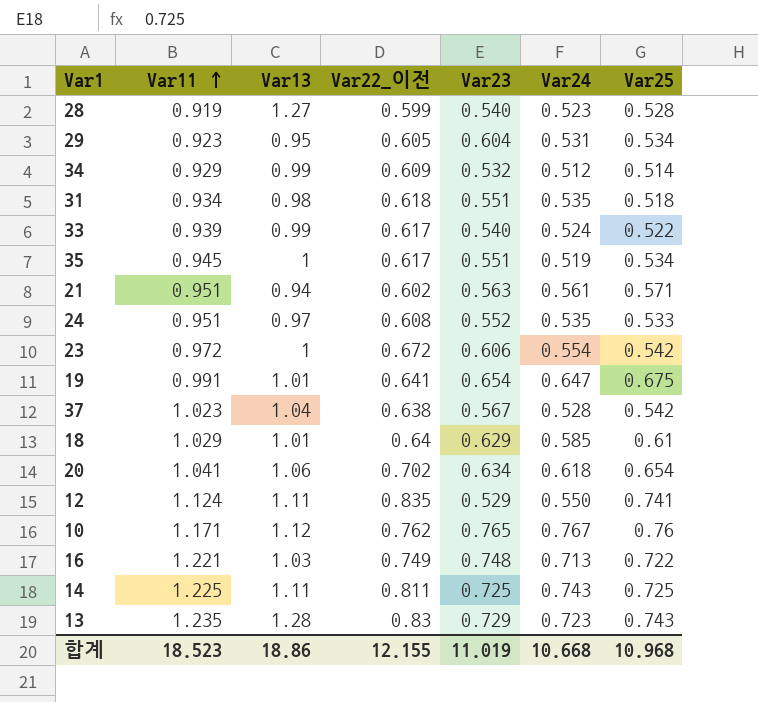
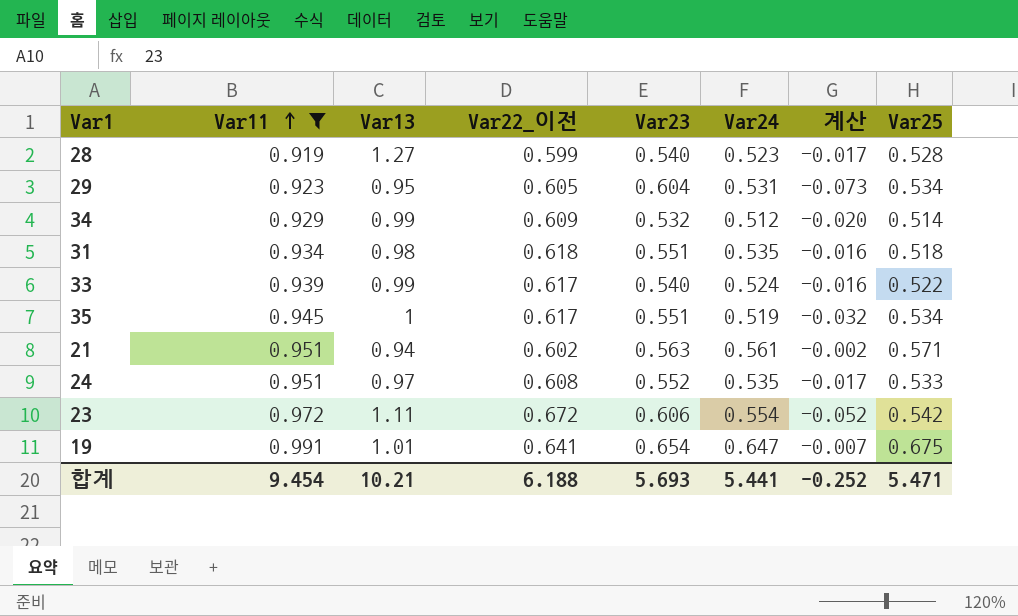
filter: none -> Var11 <= 0.991
column 계산 | formula: none -> [Var24] - [Var23]
23 | Var13: 1 -> 1.11
합계 | Var11: 18.523 -> 9.454
합계 | Var13: 18.86 -> 10.21
합계 | Var22_이전: 12.155 -> 6.188
합계 | Var23: 11.019 -> 5.693
합계 | Var24: 10.668 -> 5.441
합계 | Var25: 10.968 -> 5.471

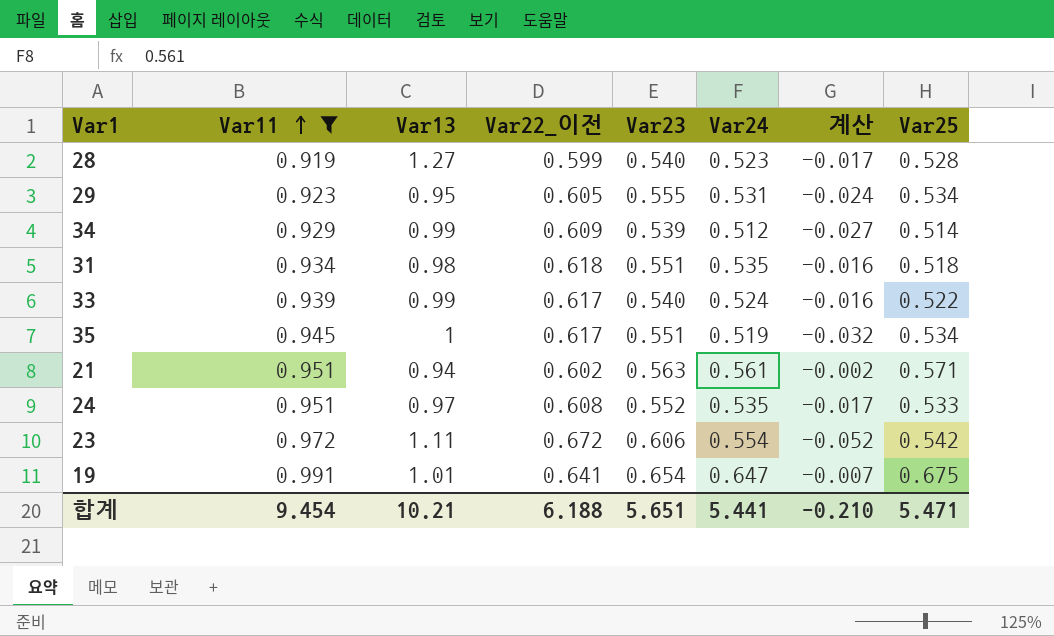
29 | Var23: 0.604 -> 0.555
29 | 계산: -0.073 -> -0.024
34 | Var23: 0.532 -> 0.539
34 | 계산: -0.020 -> -0.027
합계 | Var23: 5.693 -> 5.651
합계 | 계산: -0.252 -> -0.210

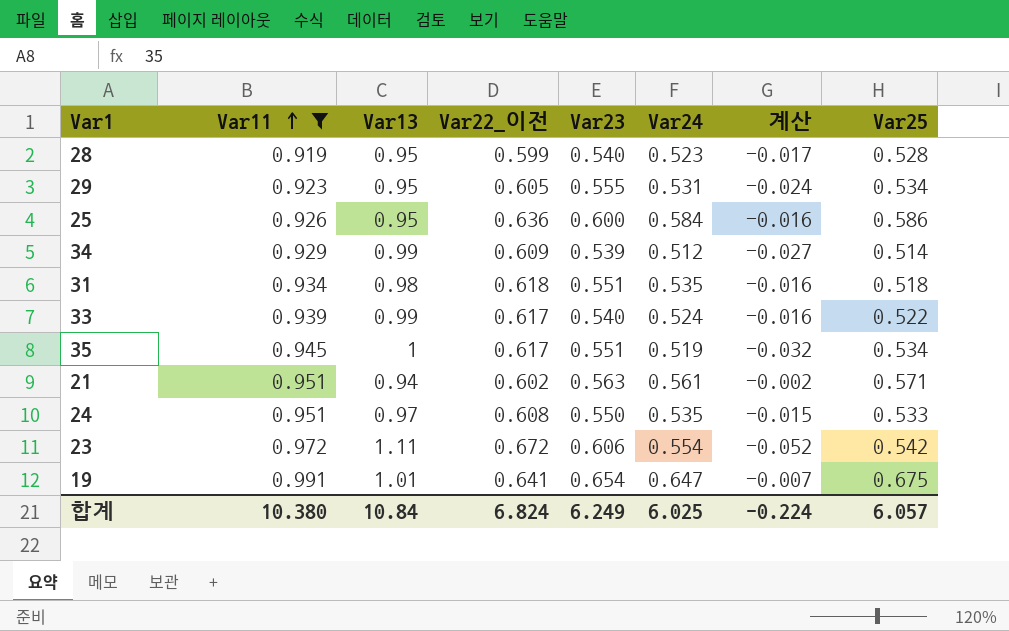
28 | Var13: 1.27 -> 0.95
row 25: none -> 0.926 | 0.95 | 0.636 | 0.600 | 0.584 | -0.016 | 0.586
24 | Var23: 0.552 -> 0.550
24 | 계산: -0.017 -> -0.015
합계 | Var11: 9.454 -> 10.380
합계 | Var13: 10.21 -> 10.84
합계 | Var22_이전: 6.188 -> 6.824
합계 | Var23: 5.651 -> 6.249
합계 | Var24: 5.441 -> 6.025
합계 | 계산: -0.210 -> -0.224
합계 | Var25: 5.471 -> 6.057

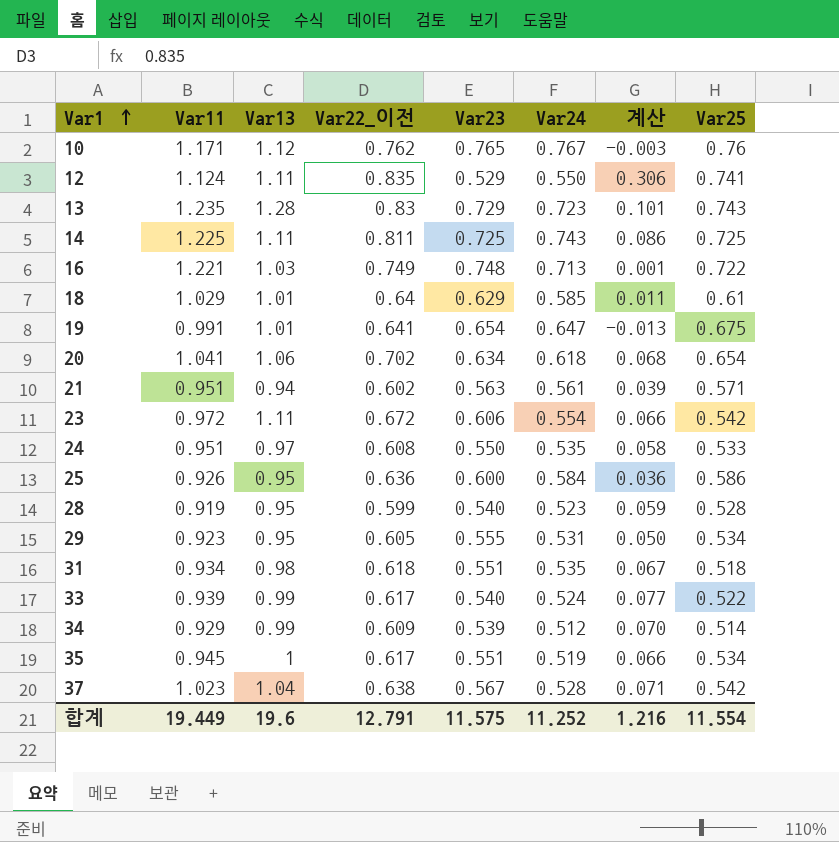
filter: Var11 <= 0.991 -> none
row order: Var11 ascending -> Var1 ascending
column 계산 | formula: [Var24] - [Var23] -> [Var22_이전] - [Var23]
합계 | Var11: 10.380 -> 19.449
합계 | Var13: 10.84 -> 19.6
합계 | Var22_이전: 6.824 -> 12.791
합계 | Var23: 6.249 -> 11.575
합계 | Var24: 6.025 -> 11.252
합계 | 계산: -0.224 -> 1.216
합계 | Var25: 6.057 -> 11.554

